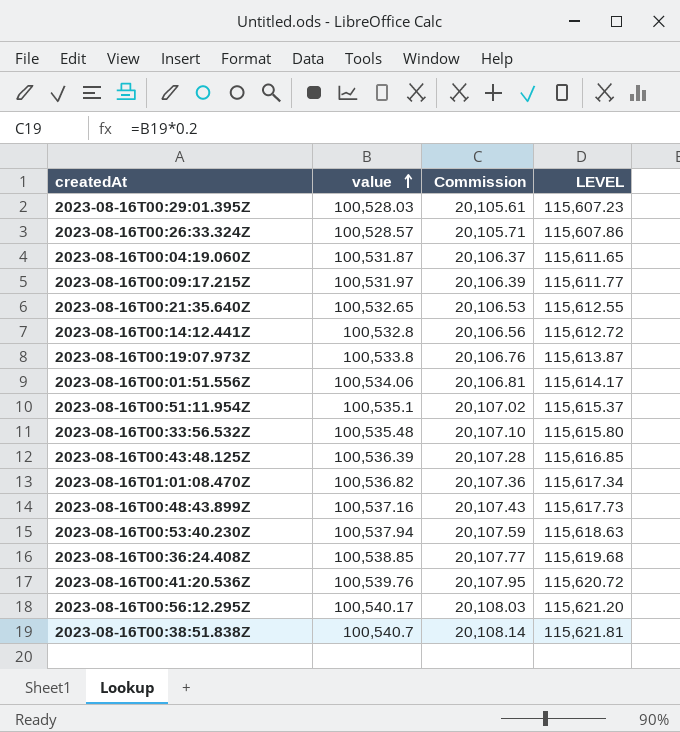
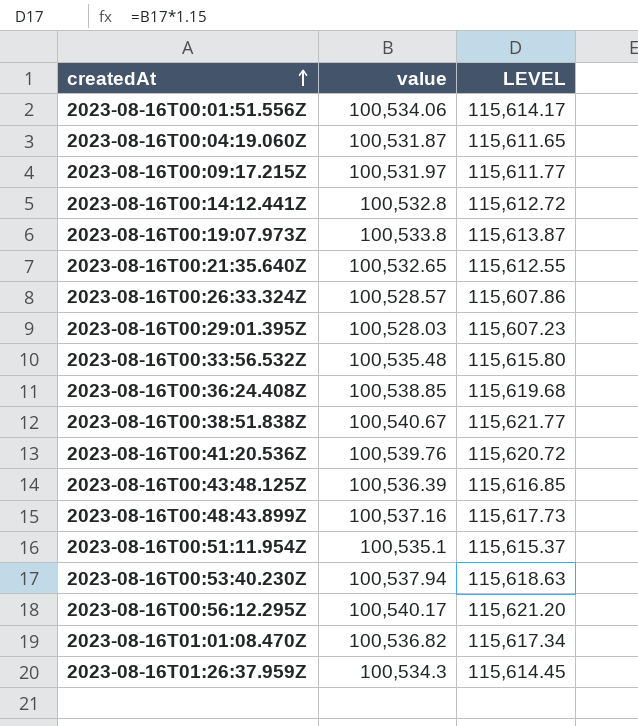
row order: value ascending -> createdAt ascending
column Commission | formula: [value] * 0.2 -> none
2023-08-16T00:38:51.838Z | value: 100,540.7 -> 100,540.67
2023-08-16T00:38:51.838Z | LEVEL: 115,621.81 -> 115,621.77
row 2023-08-16T01:26:37.959Z: none -> 100,534.3 | 115,614.45

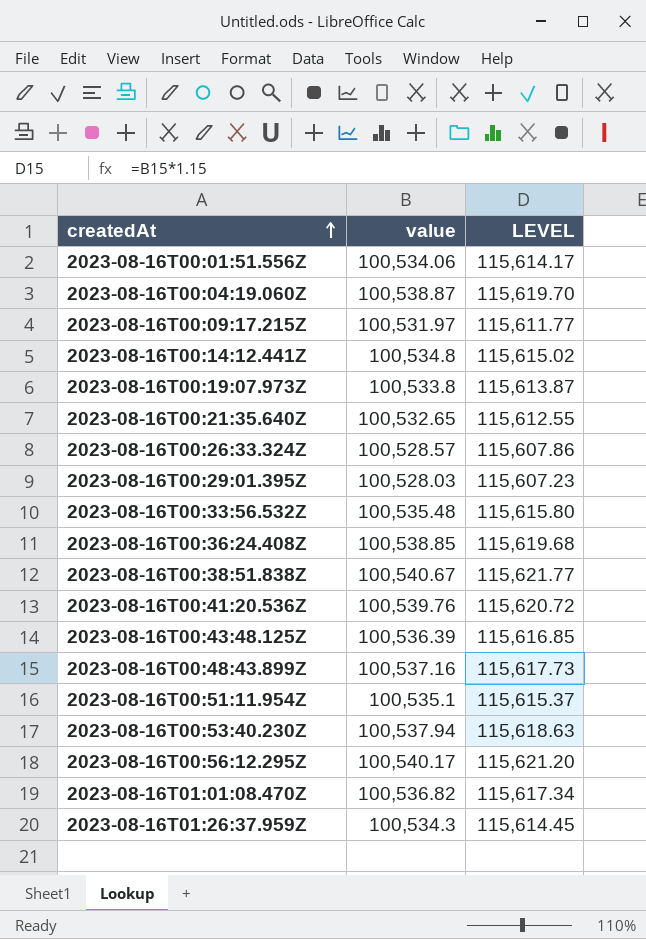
2023-08-16T00:04:19.060Z | value: 100,531.87 -> 100,538.87
2023-08-16T00:04:19.060Z | LEVEL: 115,611.65 -> 115,619.70
2023-08-16T00:14:12.441Z | value: 100,532.8 -> 100,534.8
2023-08-16T00:14:12.441Z | LEVEL: 115,612.72 -> 115,615.02

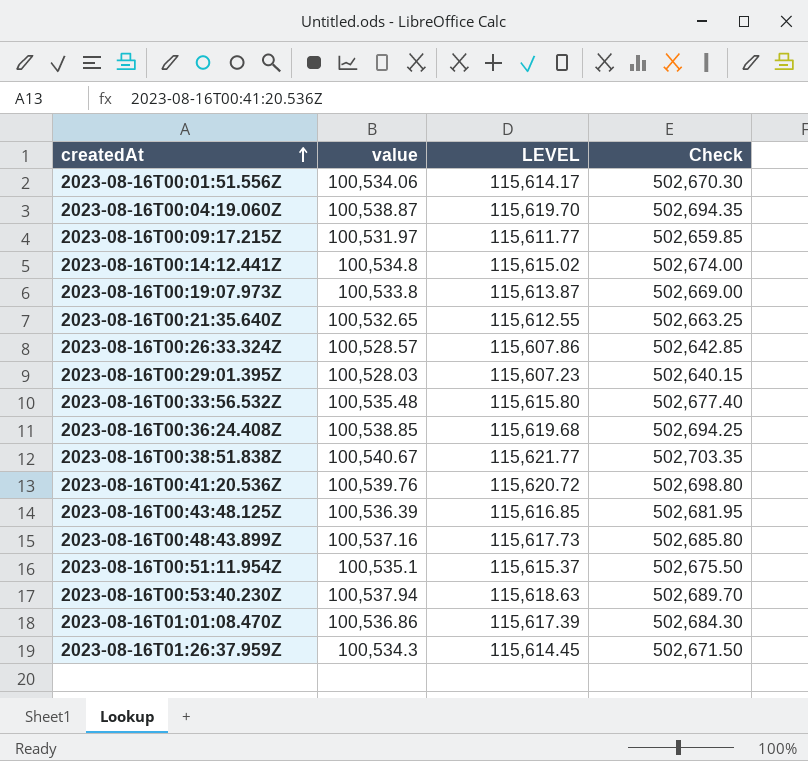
column Check | formula: none -> [value] * 5
row 2023-08-16T00:56:12.295Z: 100,540.17 | 115,621.20 -> none
2023-08-16T01:01:08.470Z | value: 100,536.82 -> 100,536.86
2023-08-16T01:01:08.470Z | LEVEL: 115,617.34 -> 115,617.39

